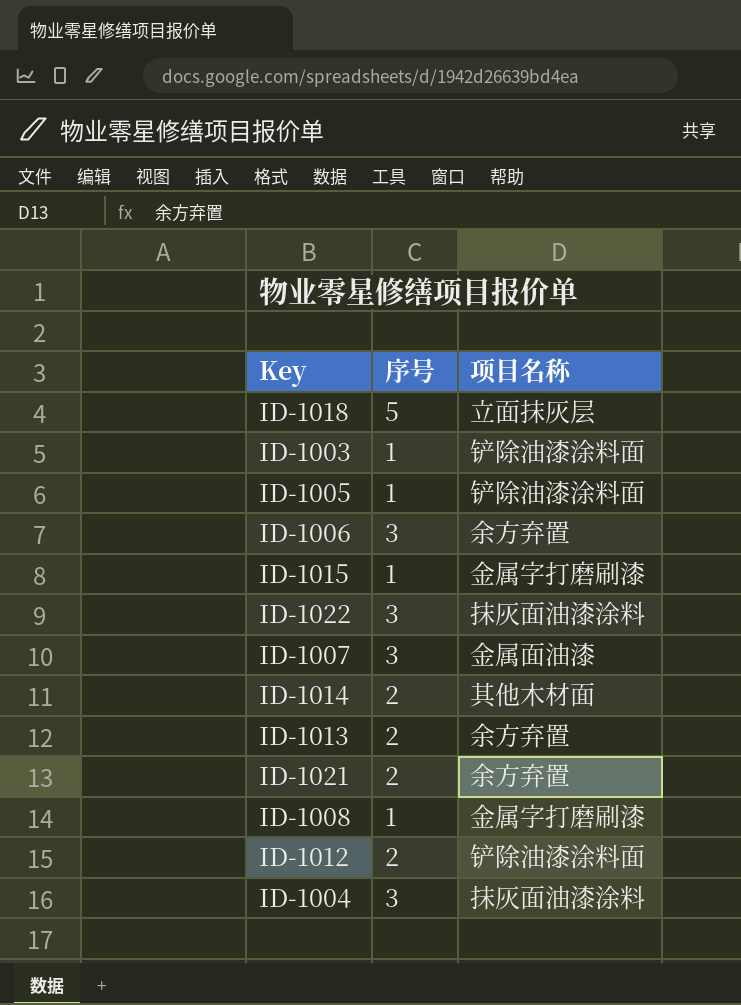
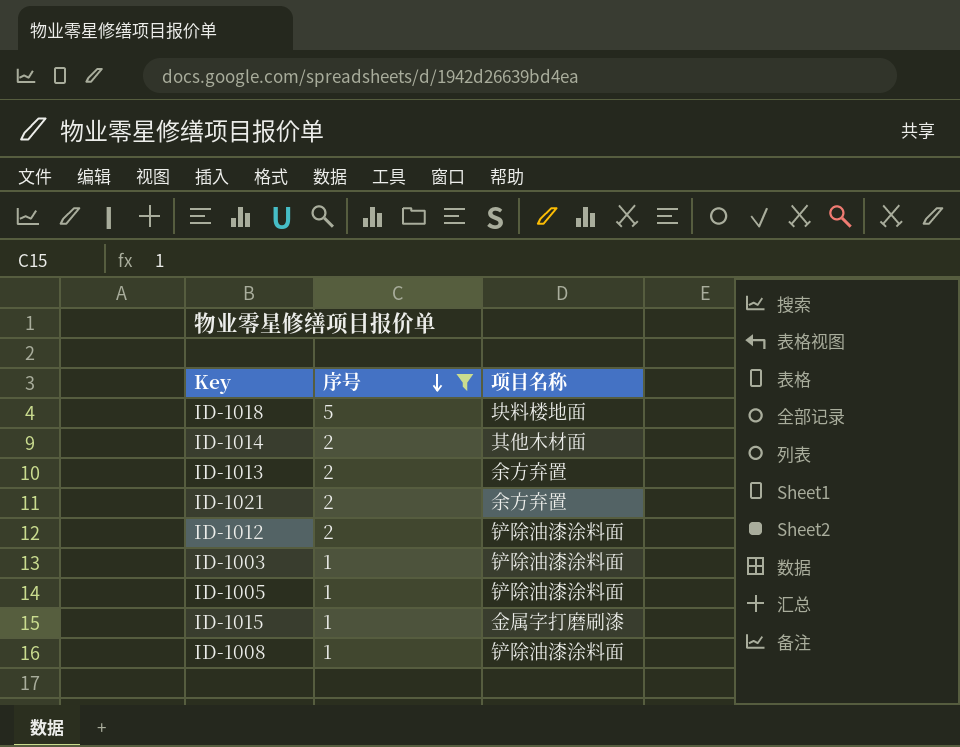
filter: none -> 序号 != 3
row order: none -> 序号 descending
ID-1018 | 项目名称: 立面抹灰层 -> 块料楼地面
ID-1008 | 项目名称: 金属字打磨刷漆 -> 铲除油漆涂料面

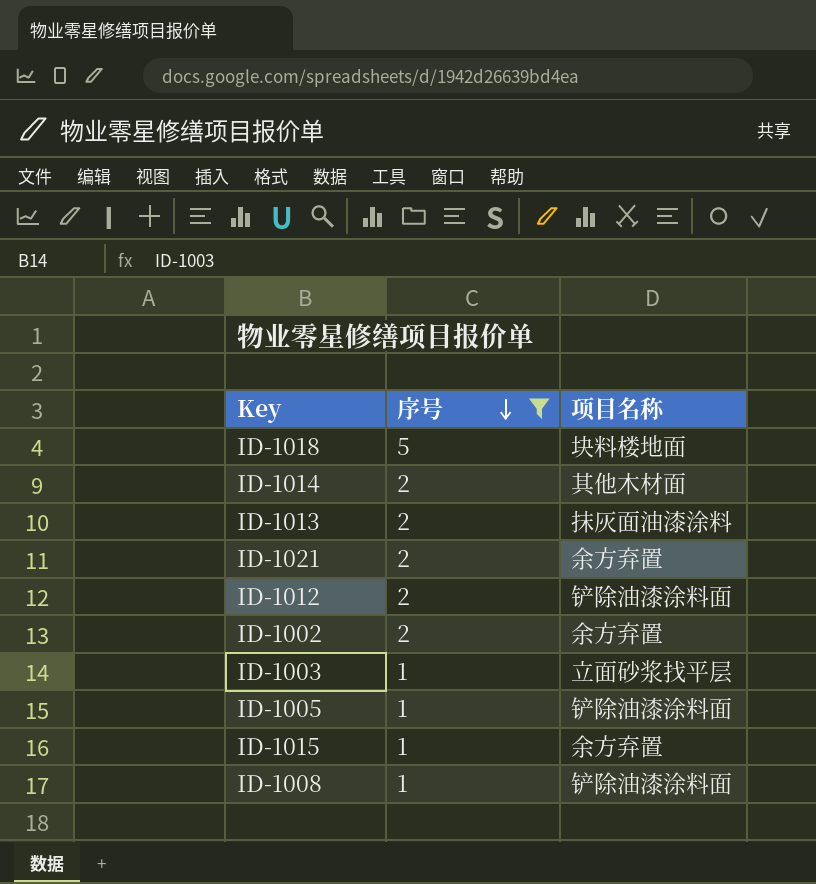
ID-1013 | 项目名称: 余方弃置 -> 抹灰面油漆涂料
row ID-1002: none -> 2 | 余方弃置
ID-1003 | 项目名称: 铲除油漆涂料面 -> 立面砂浆找平层
ID-1015 | 项目名称: 金属字打磨刷漆 -> 余方弃置

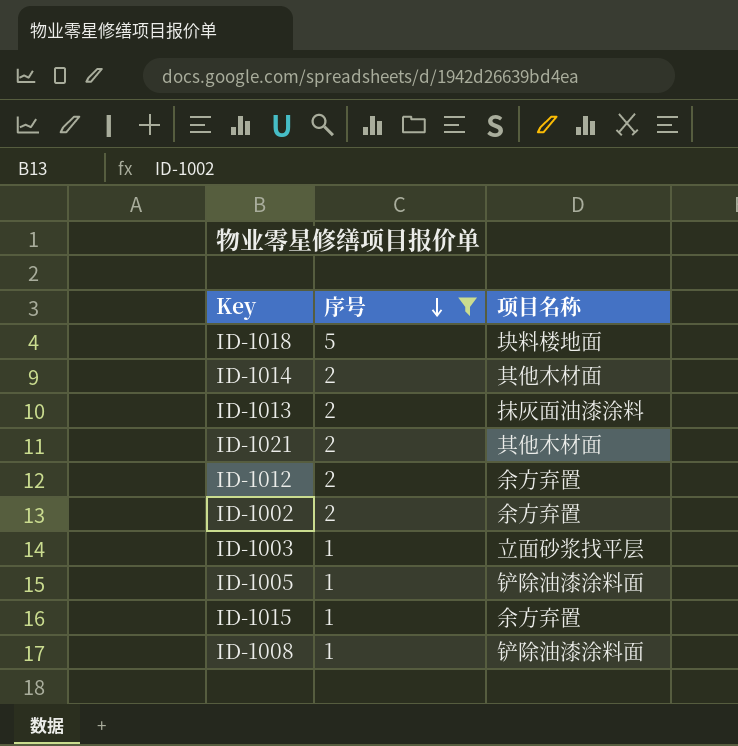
ID-1021 | 项目名称: 余方弃置 -> 其他木材面
ID-1012 | 项目名称: 铲除油漆涂料面 -> 余方弃置

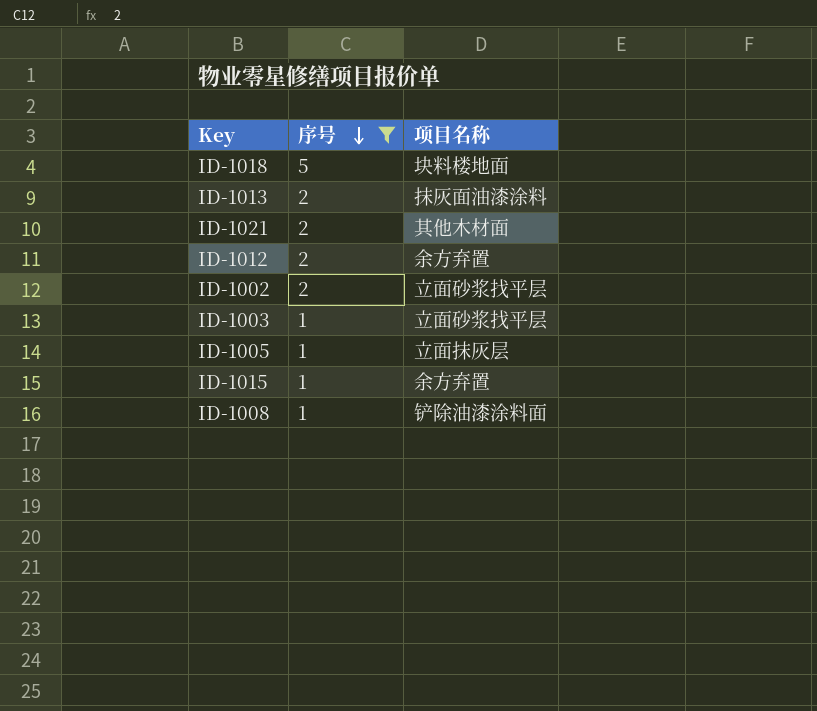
row ID-1014: 2 | 其他木材面 -> none
ID-1002 | 项目名称: 余方弃置 -> 立面砂浆找平层
ID-1005 | 项目名称: 铲除油漆涂料面 -> 立面抹灰层

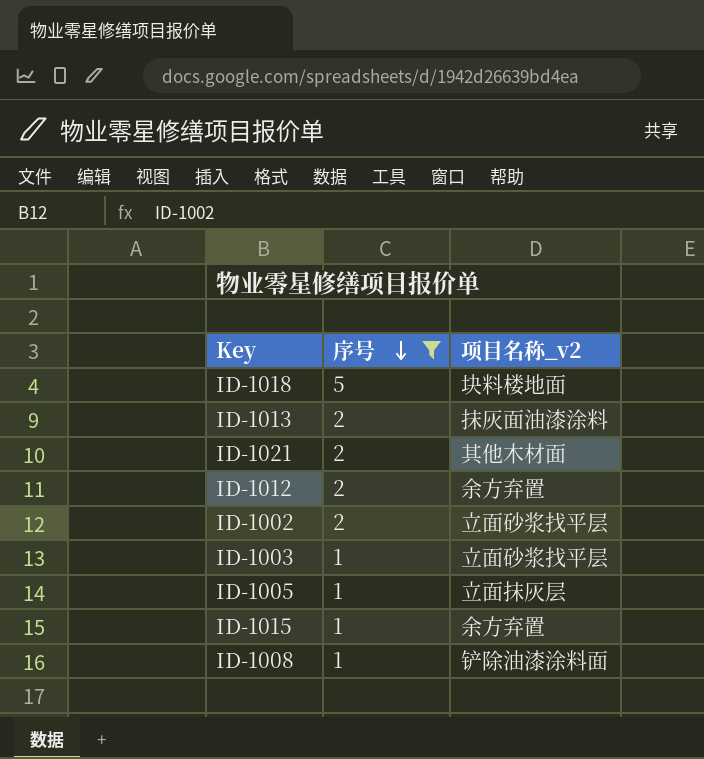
column name: 项目名称 -> 项目名称_v2

